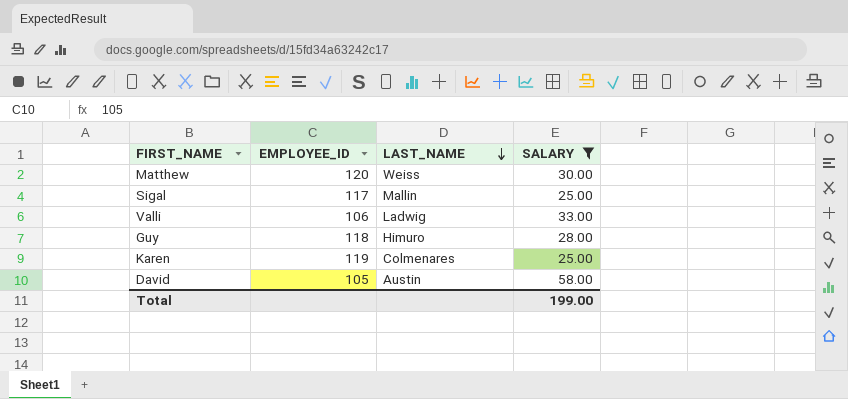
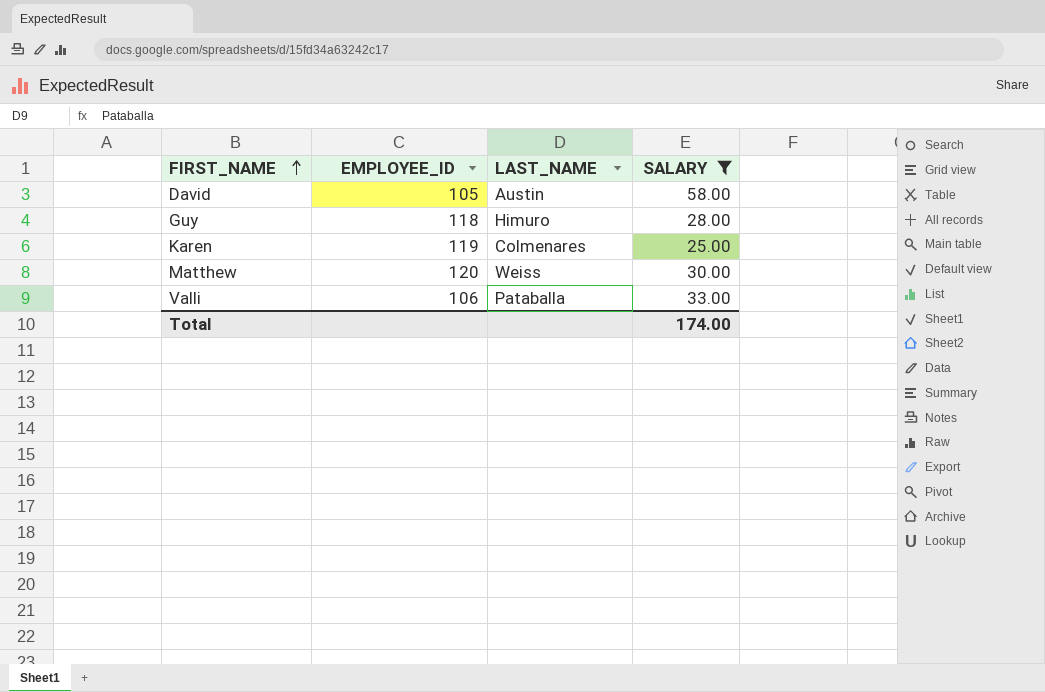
row order: LAST_NAME descending -> FIRST_NAME ascending
row Sigal: 117 | Mallin | 25.00 -> none
Valli | LAST_NAME: Ladwig -> Pataballa
Total | SALARY: 199.00 -> 174.00

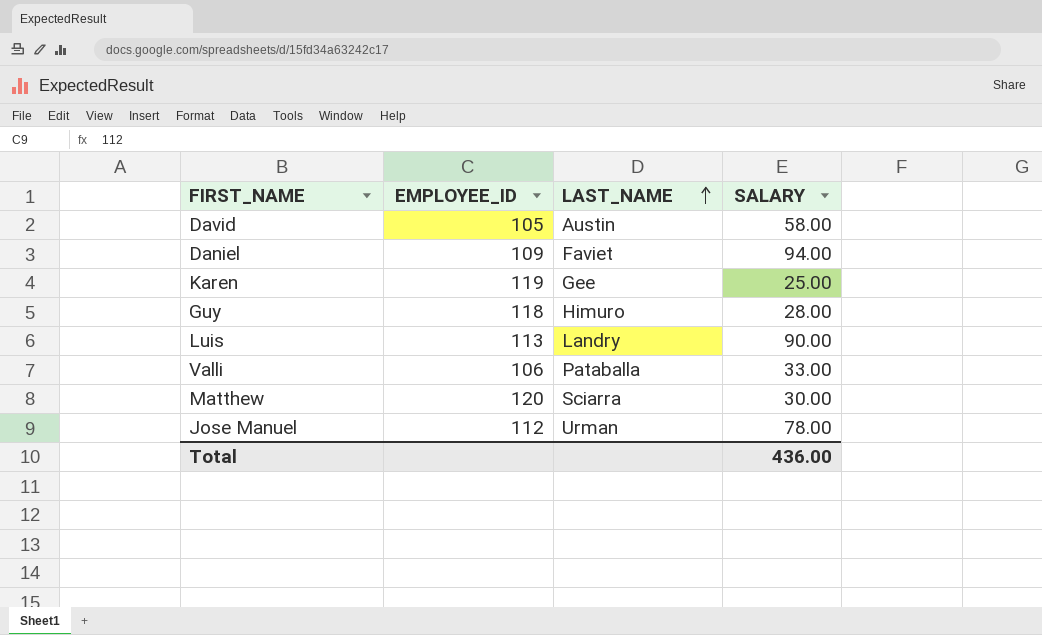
filter: SALARY <= 58.00 -> none
row order: FIRST_NAME ascending -> LAST_NAME ascending
Karen | LAST_NAME: Colmenares -> Gee
Matthew | LAST_NAME: Weiss -> Sciarra
Total | SALARY: 174.00 -> 436.00

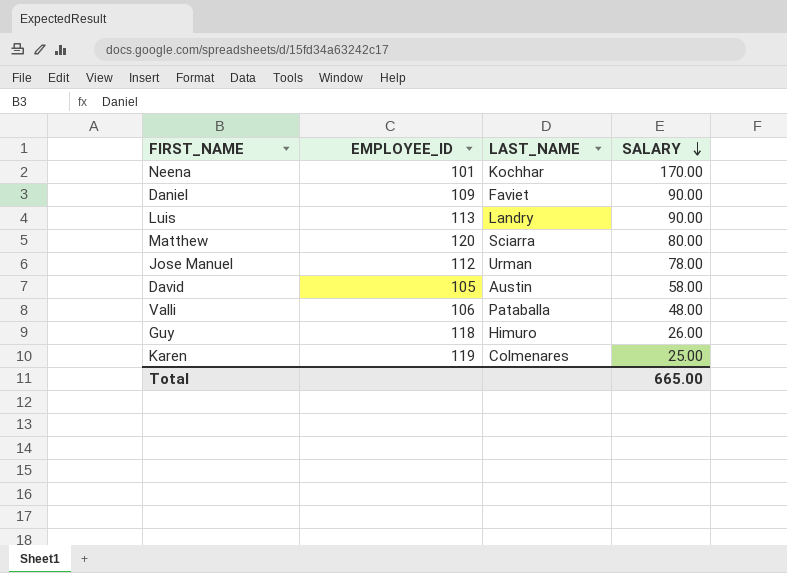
row order: LAST_NAME ascending -> SALARY descending
row Neena: none -> 101 | Kochhar | 170.00
Daniel | SALARY: 94.00 -> 90.00
Matthew | SALARY: 30.00 -> 80.00
Valli | SALARY: 33.00 -> 48.00
Guy | SALARY: 28.00 -> 26.00
Karen | LAST_NAME: Gee -> Colmenares
Total | SALARY: 436.00 -> 665.00

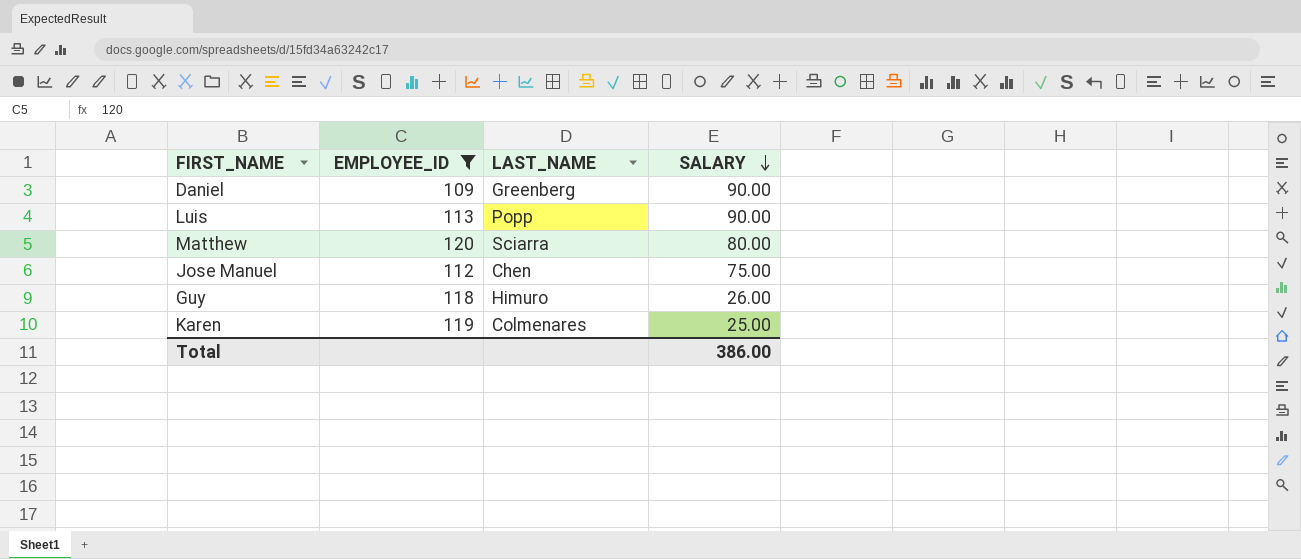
filter: none -> EMPLOYEE_ID >= 109
Daniel | LAST_NAME: Faviet -> Greenberg
Luis | LAST_NAME: Landry -> Popp
Jose Manuel | LAST_NAME: Urman -> Chen
Jose Manuel | SALARY: 78.00 -> 75.00
Total | SALARY: 665.00 -> 386.00

